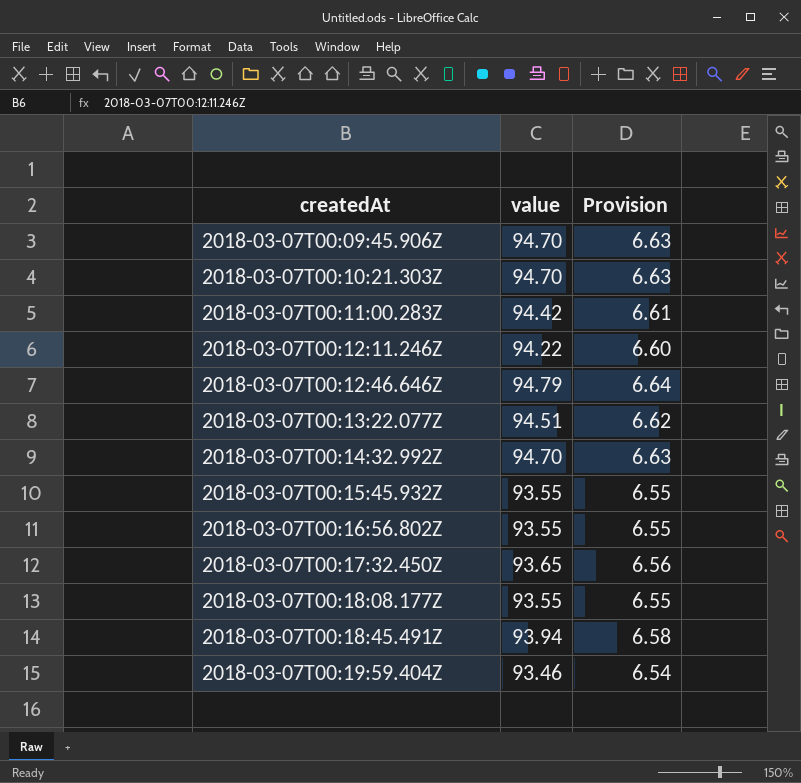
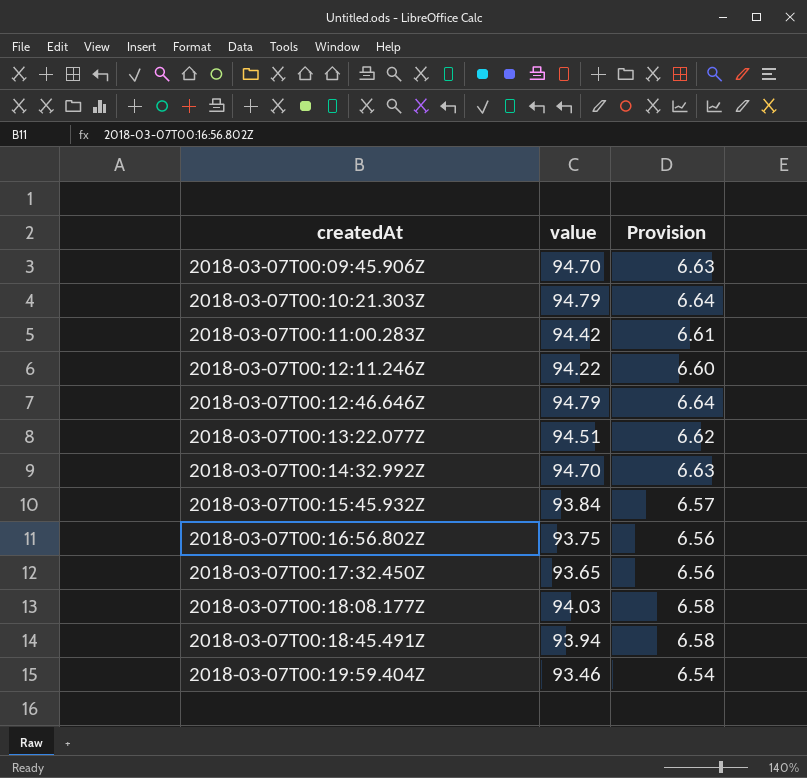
2018-03-07T00:10:21.303Z | value: 94.70 -> 94.79
2018-03-07T00:10:21.303Z | Provision: 6.63 -> 6.64
2018-03-07T00:15:45.932Z | value: 93.55 -> 93.84
2018-03-07T00:15:45.932Z | Provision: 6.55 -> 6.57
2018-03-07T00:16:56.802Z | value: 93.55 -> 93.75
2018-03-07T00:16:56.802Z | Provision: 6.55 -> 6.56
2018-03-07T00:18:08.177Z | value: 93.55 -> 94.03
2018-03-07T00:18:08.177Z | Provision: 6.55 -> 6.58

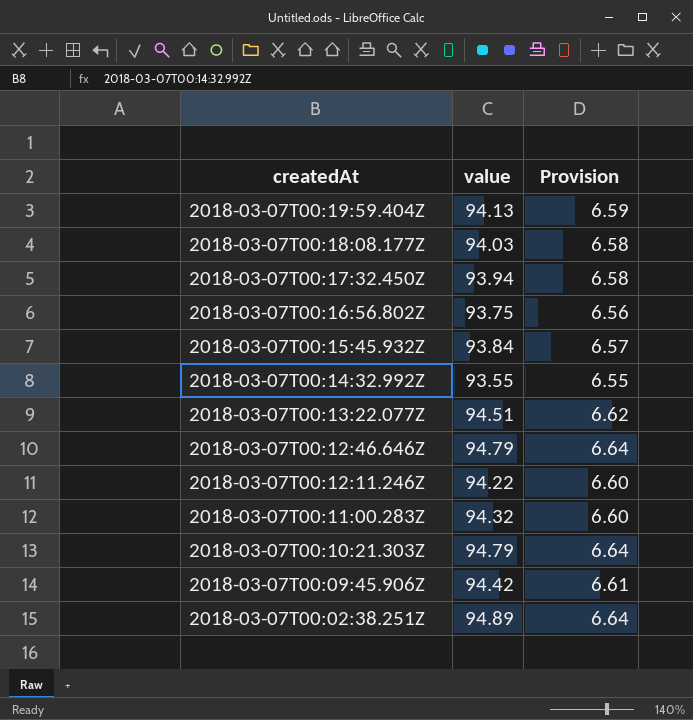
row order: createdAt ascending -> createdAt descending
row 2018-03-07T00:18:45.491Z: 93.94 | 6.58 -> none
2018-03-07T00:19:59.404Z | value: 93.46 -> 94.13
2018-03-07T00:19:59.404Z | Provision: 6.54 -> 6.59
2018-03-07T00:17:32.450Z | value: 93.65 -> 93.94
2018-03-07T00:17:32.450Z | Provision: 6.56 -> 6.58
2018-03-07T00:14:32.992Z | value: 94.70 -> 93.55
2018-03-07T00:14:32.992Z | Provision: 6.63 -> 6.55
2018-03-07T00:11:00.283Z | value: 94.42 -> 94.32
2018-03-07T00:11:00.283Z | Provision: 6.61 -> 6.60
2018-03-07T00:09:45.906Z | value: 94.70 -> 94.42
2018-03-07T00:09:45.906Z | Provision: 6.63 -> 6.61
row 2018-03-07T00:02:38.251Z: none -> 94.89 | 6.64

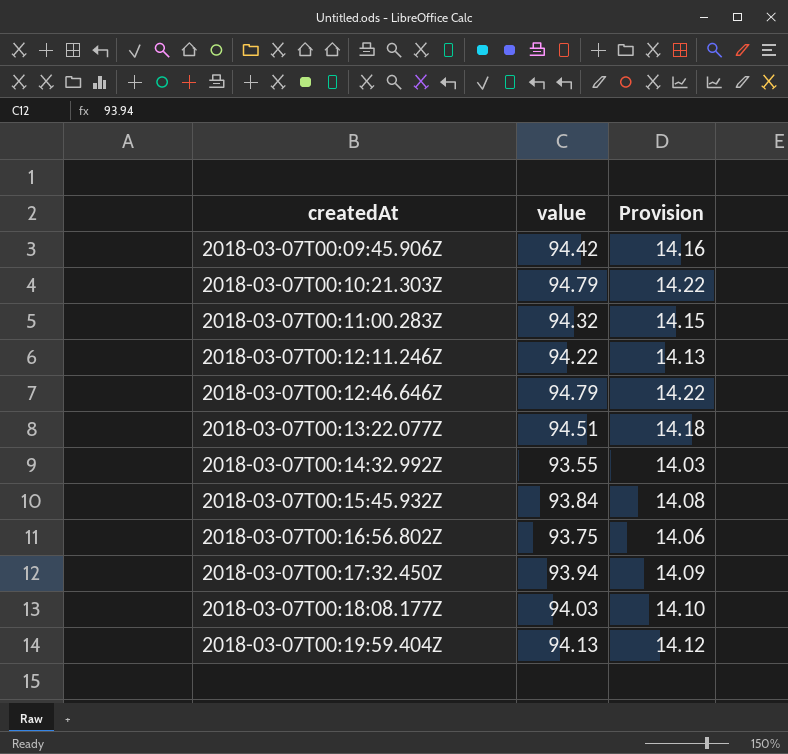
row order: createdAt descending -> createdAt ascending
column Provision | formula: [value] * 0.07 -> [value] * 0.15
row 2018-03-07T00:02:38.251Z: 94.89 | 6.64 -> none

